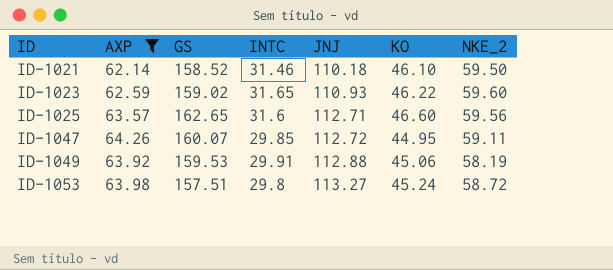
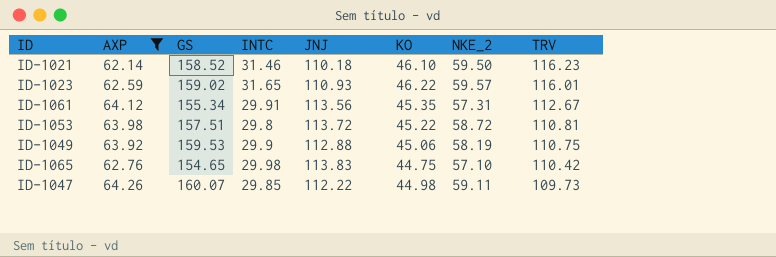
row order: ID ascending -> TRV descending
column TRV | position: none -> 8
row ID-1025: 63.57 | 162.65 | 31.6 | 112.71 | 46.60 | 59.56 -> none
ID-1023 | NKE_2: 59.60 -> 59.57
row ID-1061: none -> 64.12 | 155.34 | 29.91 | 113.56 | 45.35 | 57.31 | 112.67
ID-1053 | JNJ: 113.27 -> 113.72
ID-1053 | KO: 45.24 -> 45.22
ID-1049 | INTC: 29.91 -> 29.9
row ID-1065: none -> 62.76 | 154.65 | 29.98 | 113.83 | 44.75 | 57.10 | 110.42
ID-1047 | JNJ: 112.72 -> 112.22
ID-1047 | KO: 44.95 -> 44.98

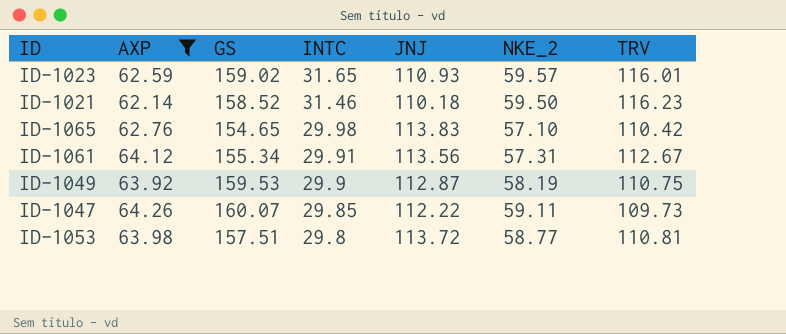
row order: TRV descending -> INTC descending
column KO | position: 6 -> none
ID-1049 | JNJ: 112.88 -> 112.87
ID-1053 | NKE_2: 58.72 -> 58.77

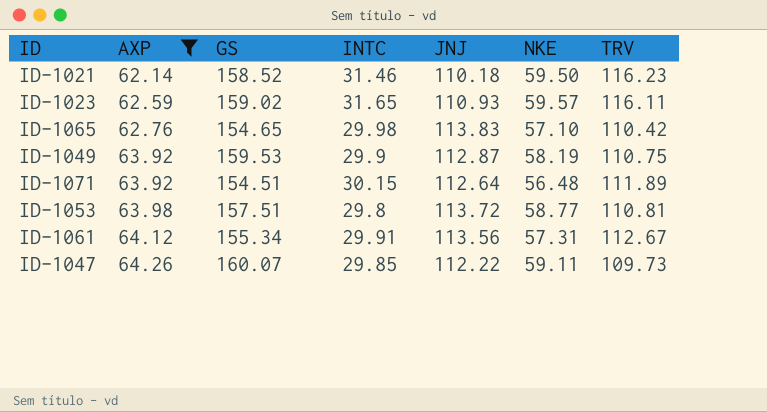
row order: INTC descending -> AXP ascending
column name: NKE_2 -> NKE
ID-1023 | TRV: 116.01 -> 116.11
row ID-1071: none -> 63.92 | 154.51 | 30.15 | 112.64 | 56.48 | 111.89

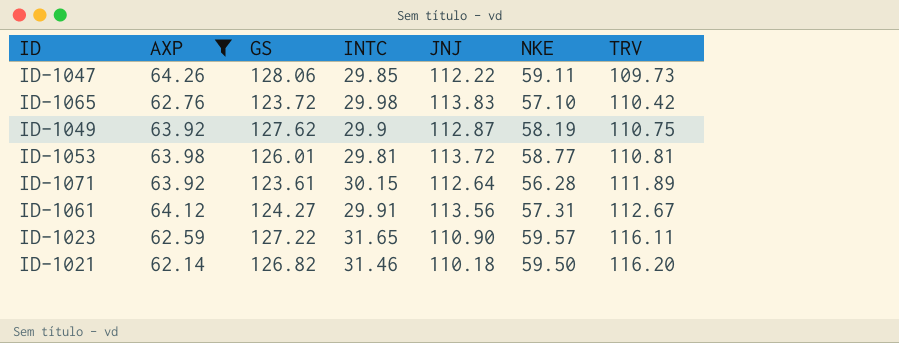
row order: AXP ascending -> TRV ascending
ID-1047 | GS: 160.07 -> 128.06
ID-1065 | GS: 154.65 -> 123.72
ID-1049 | GS: 159.53 -> 127.62
ID-1053 | GS: 157.51 -> 126.01
ID-1053 | INTC: 29.8 -> 29.81
ID-1071 | GS: 154.51 -> 123.61
ID-1071 | NKE: 56.48 -> 56.28
ID-1061 | GS: 155.34 -> 124.27
ID-1023 | GS: 159.02 -> 127.22
ID-1023 | JNJ: 110.93 -> 110.90
ID-1021 | GS: 158.52 -> 126.82
ID-1021 | TRV: 116.23 -> 116.20

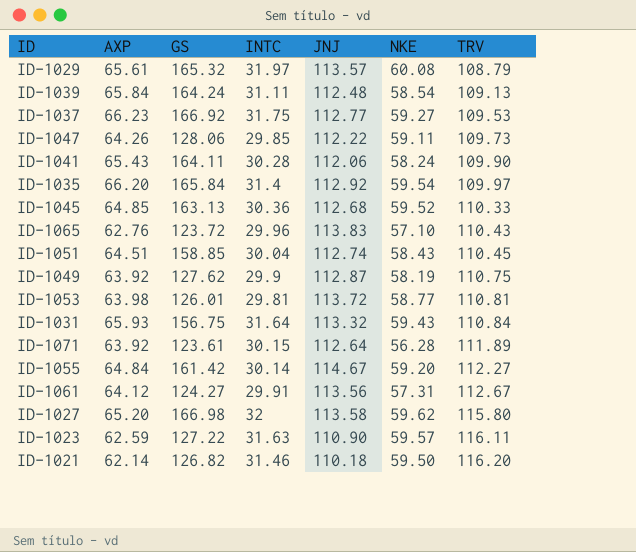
filter: AXP <= 64.26 -> none
ID-1065 | INTC: 29.98 -> 29.96
ID-1065 | TRV: 110.42 -> 110.43
ID-1023 | INTC: 31.65 -> 31.63

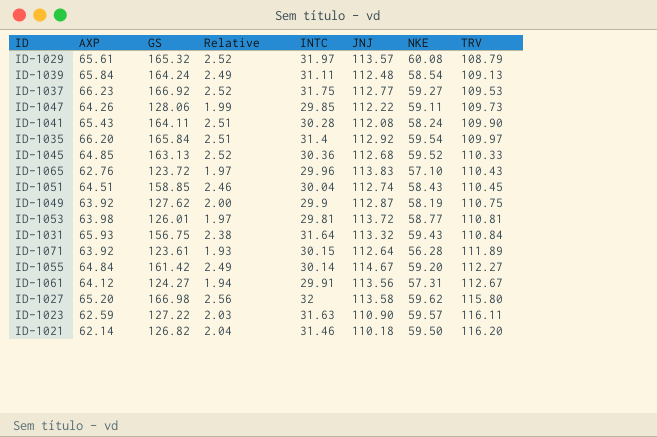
column Relative | formula: none -> [GS] / [AXP]
ID-1041 | JNJ: 112.06 -> 112.08

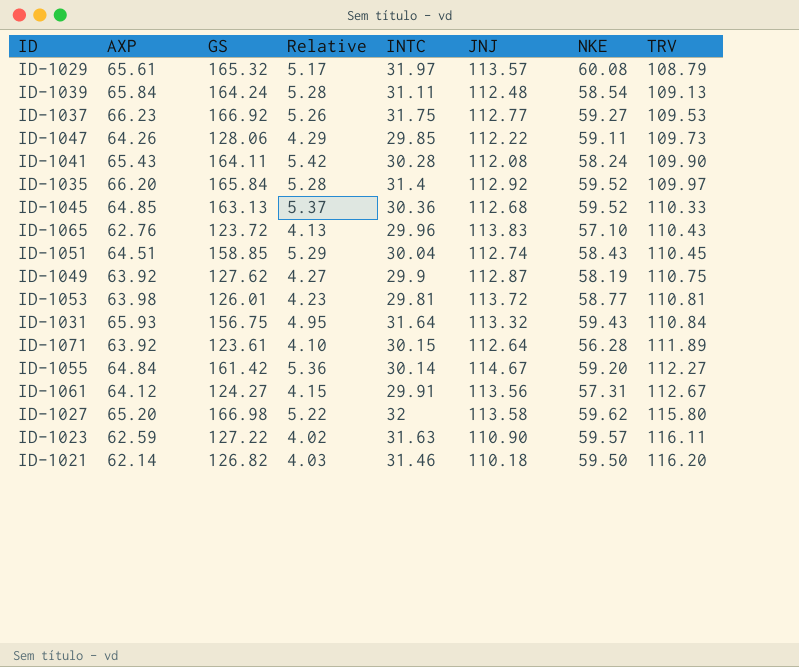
column Relative | formula: [GS] / [AXP] -> [GS] / [INTC]
ID-1035 | NKE: 59.54 -> 59.52

